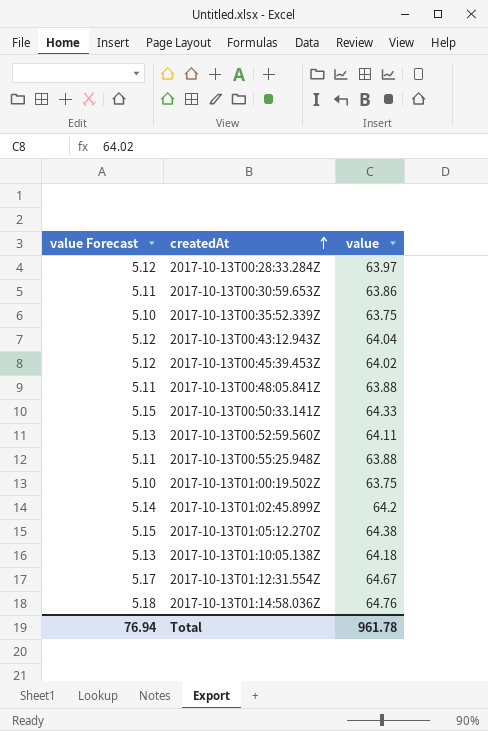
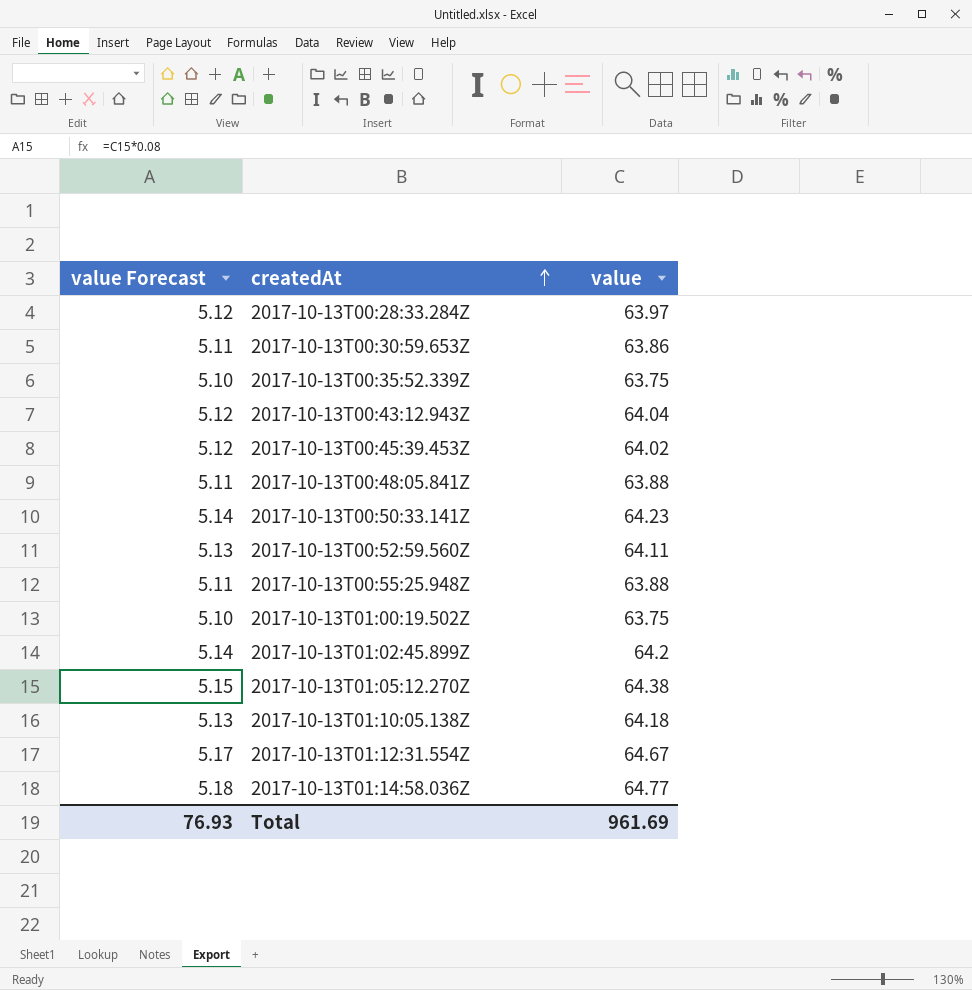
2017-10-13T00:50:33.141Z | value Forecast: 5.15 -> 5.14
2017-10-13T00:50:33.141Z | value: 64.33 -> 64.23
2017-10-13T01:14:58.036Z | value: 64.76 -> 64.77
Total | value Forecast: 76.94 -> 76.93
Total | value: 961.78 -> 961.69

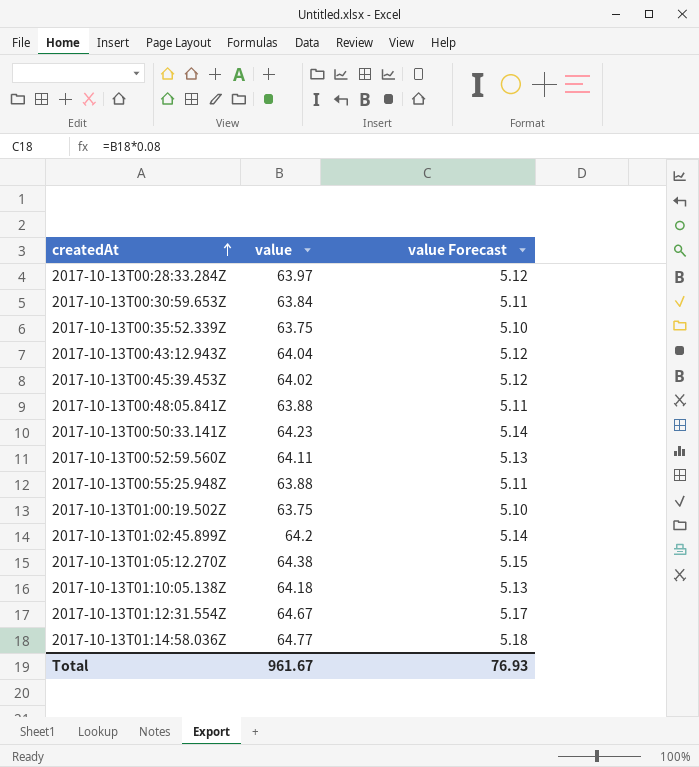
column value Forecast | position: 1 -> 3
2017-10-13T00:30:59.653Z | value: 63.86 -> 63.84
Total | value: 961.69 -> 961.67

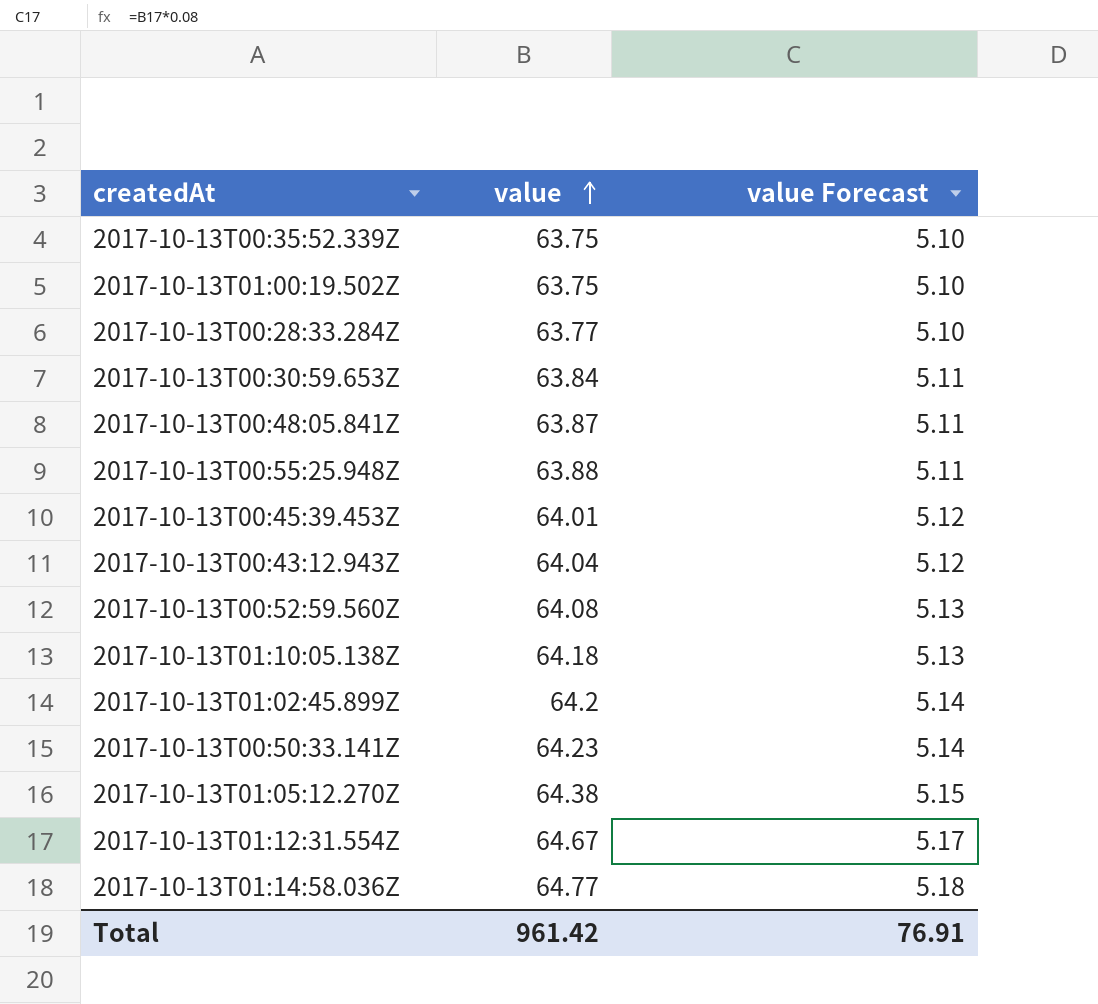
row order: createdAt ascending -> value ascending
2017-10-13T00:28:33.284Z | value: 63.97 -> 63.77
2017-10-13T00:28:33.284Z | value Forecast: 5.12 -> 5.10
2017-10-13T00:48:05.841Z | value: 63.88 -> 63.87
2017-10-13T00:45:39.453Z | value: 64.02 -> 64.01
2017-10-13T00:52:59.560Z | value: 64.11 -> 64.08
Total | value: 961.67 -> 961.42
Total | value Forecast: 76.93 -> 76.91

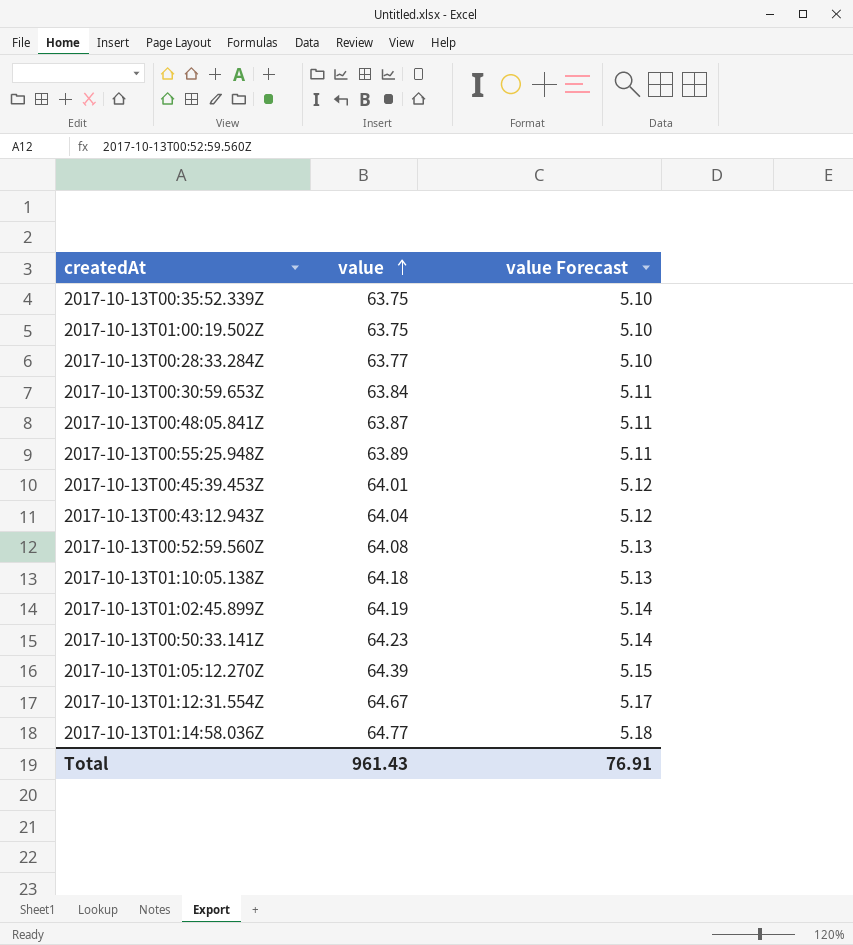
2017-10-13T00:55:25.948Z | value: 63.88 -> 63.89
2017-10-13T01:02:45.899Z | value: 64.2 -> 64.19
2017-10-13T01:05:12.270Z | value: 64.38 -> 64.39
Total | value: 961.42 -> 961.43

